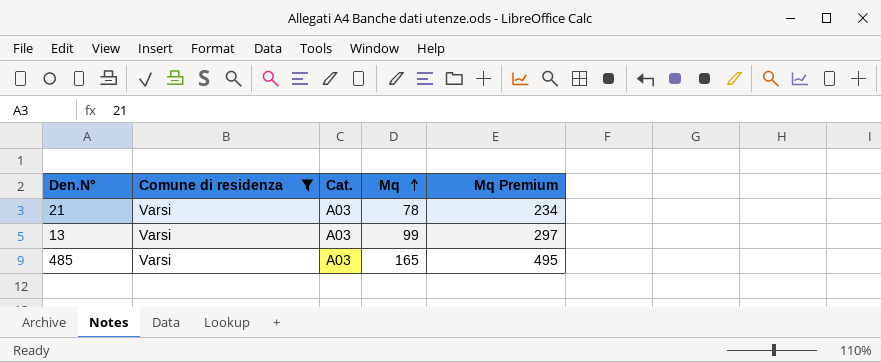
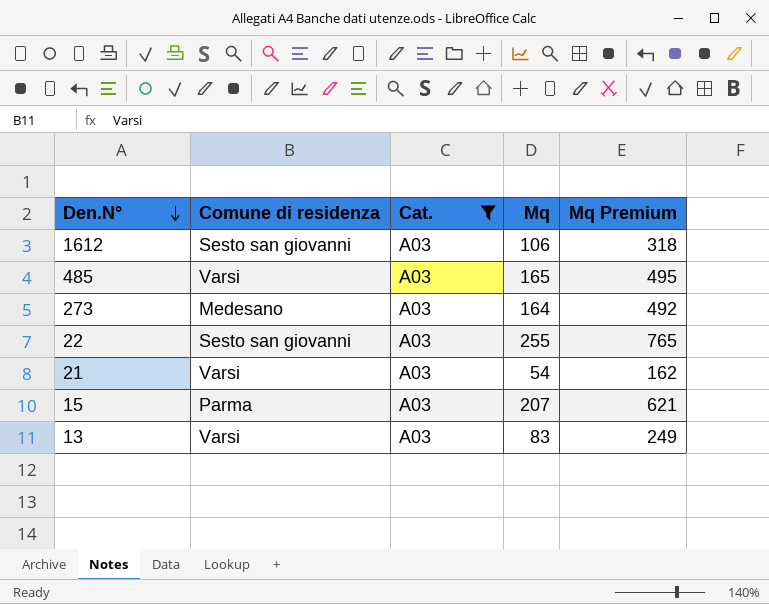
filter: Comune di residenza = Varsi -> Cat. = A03
row order: Mq ascending -> Den.N° descending
21 | Mq: 78 -> 54
21 | Mq Premium: 234 -> 162
13 | Mq: 99 -> 83
13 | Mq Premium: 297 -> 249

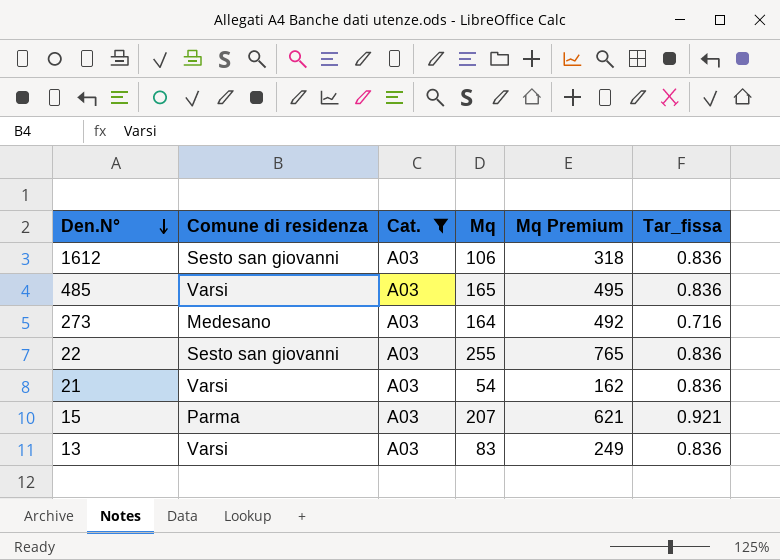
column Tar_fissa | position: none -> 6

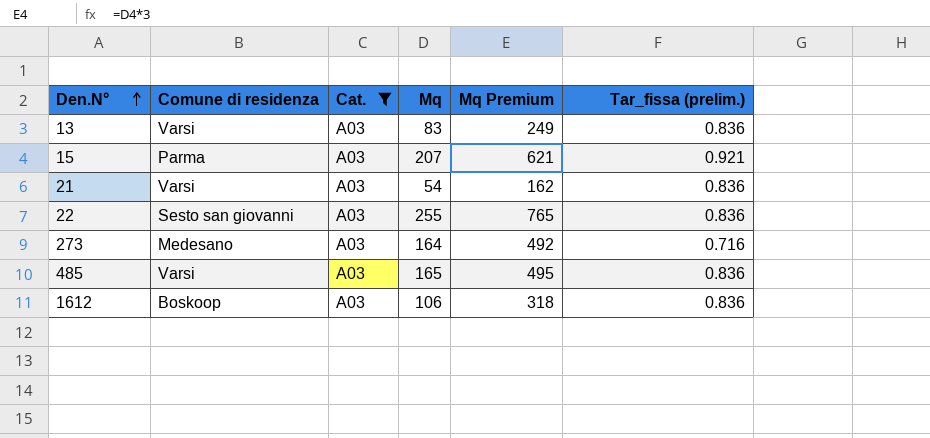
row order: Den.N° descending -> Den.N° ascending
column name: Tar_fissa -> Tar_fissa (prelim.)
1612 | Comune di residenza: Sesto san giovanni -> Boskoop

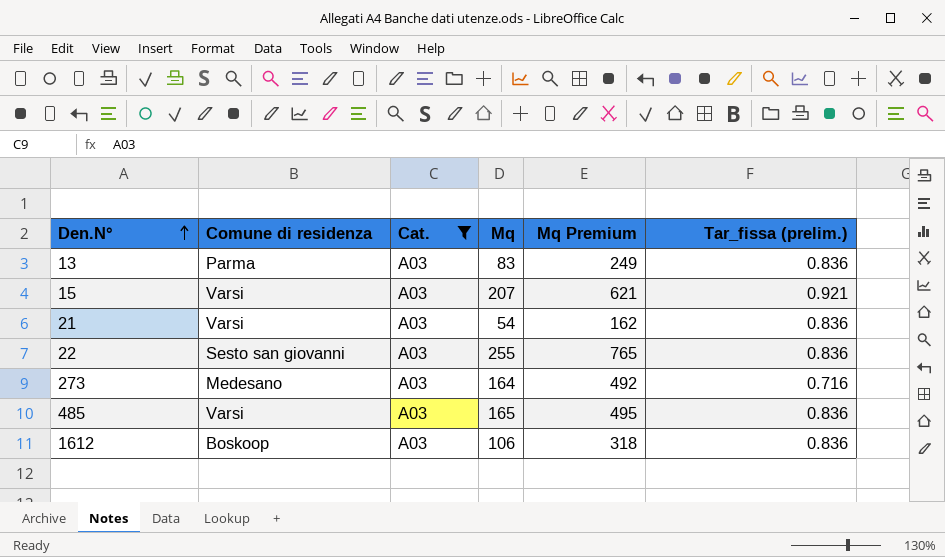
13 | Comune di residenza: Varsi -> Parma
15 | Comune di residenza: Parma -> Varsi

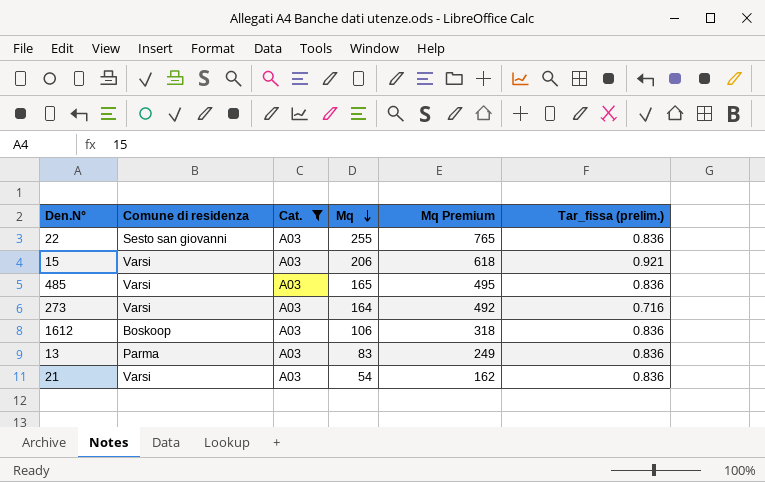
row order: Den.N° ascending -> Mq descending
15 | Mq: 207 -> 206
15 | Mq Premium: 621 -> 618
273 | Comune di residenza: Medesano -> Varsi

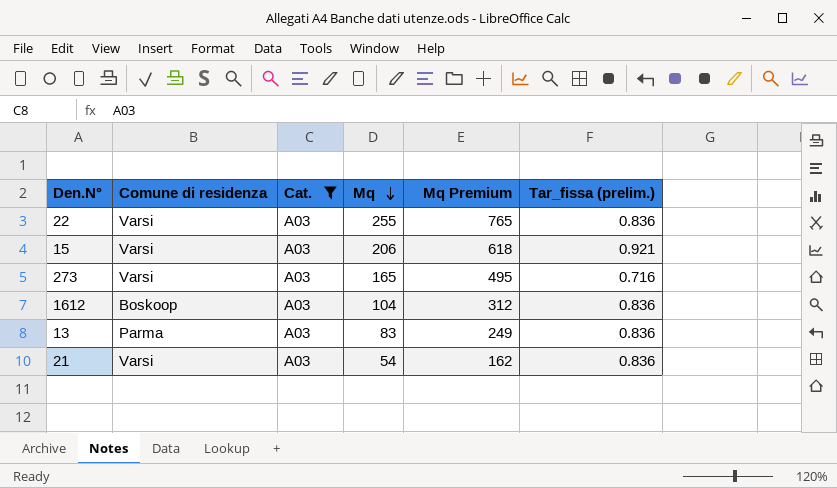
row 485: Varsi | A03 | 165 | 495 | 0.836 -> none
22 | Comune di residenza: Sesto san giovanni -> Varsi
273 | Mq: 164 -> 165
273 | Mq Premium: 492 -> 495
1612 | Mq: 106 -> 104
1612 | Mq Premium: 318 -> 312

